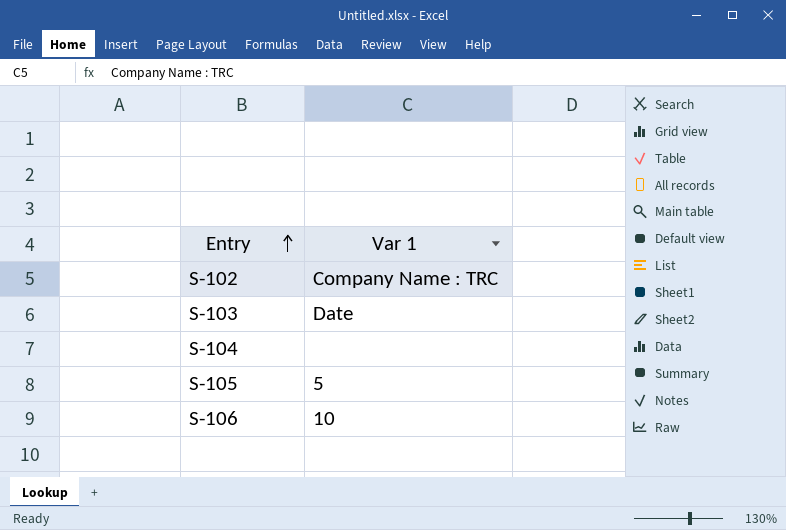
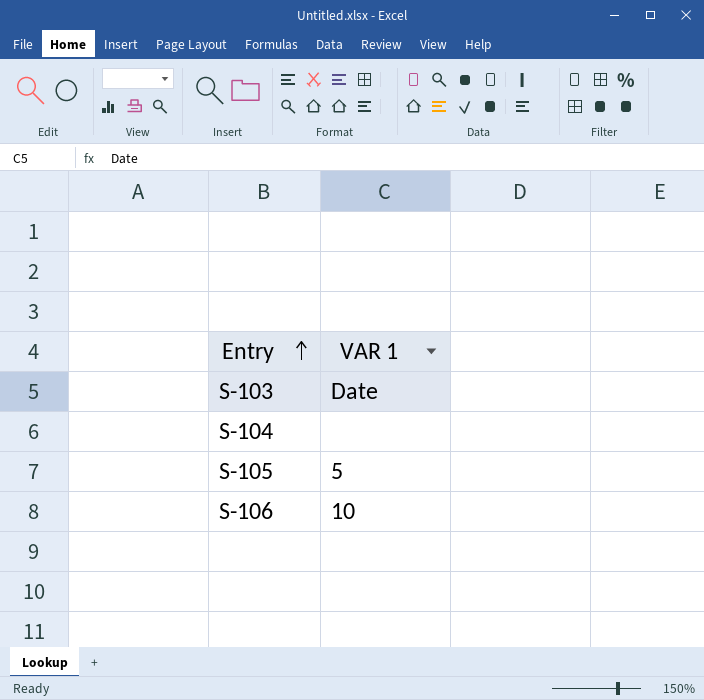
column name: Var 1 -> VAR 1
row S-102: Company Name : TRC -> none

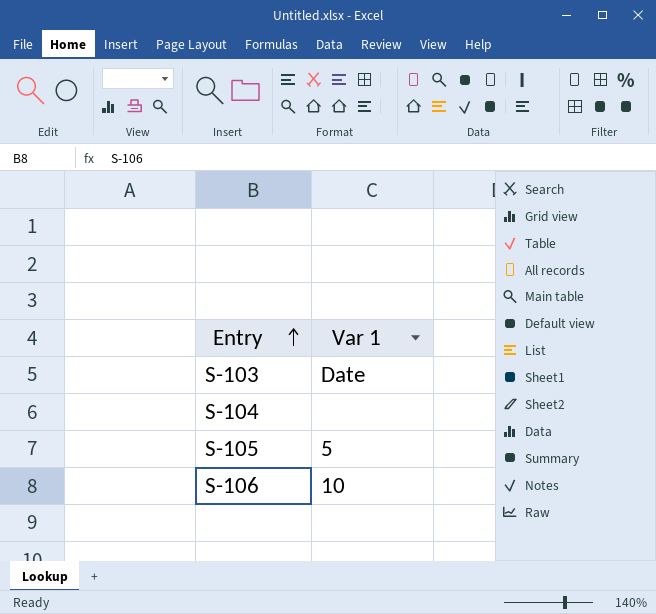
column name: VAR 1 -> Var 1

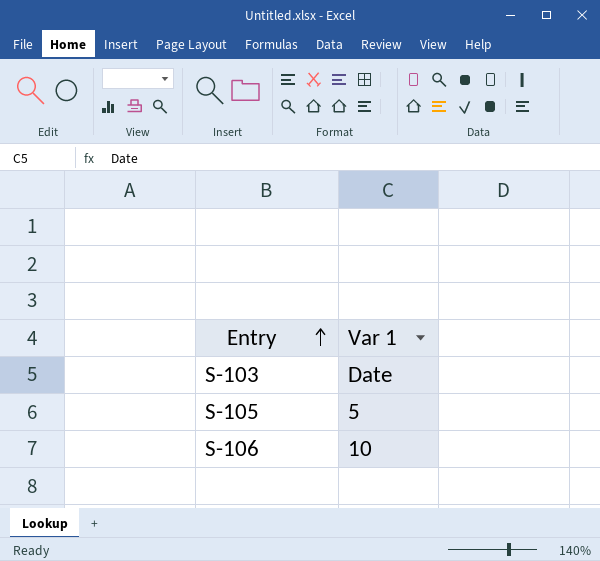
row S-104: none -> none

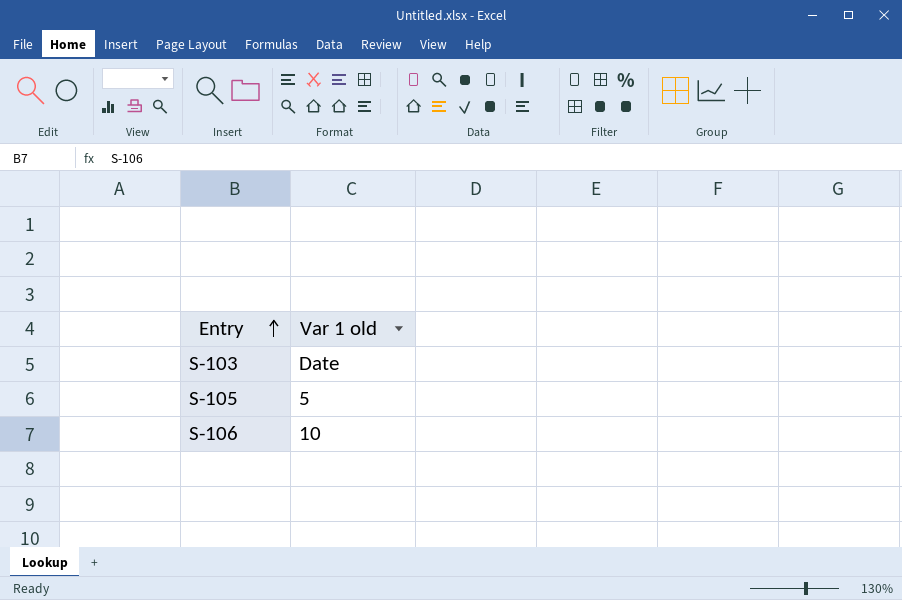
column name: Var 1 -> Var 1 old

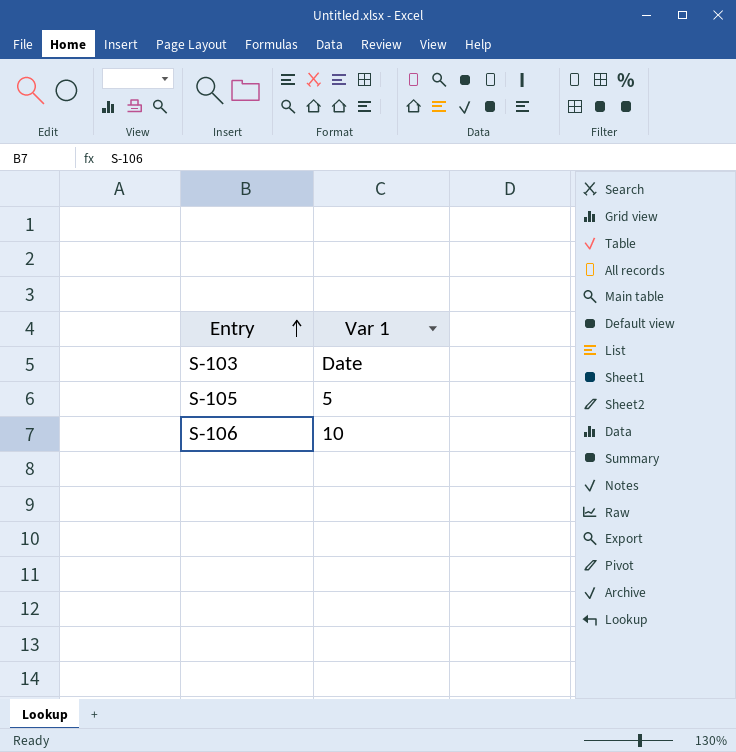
column name: Var 1 old -> Var 1

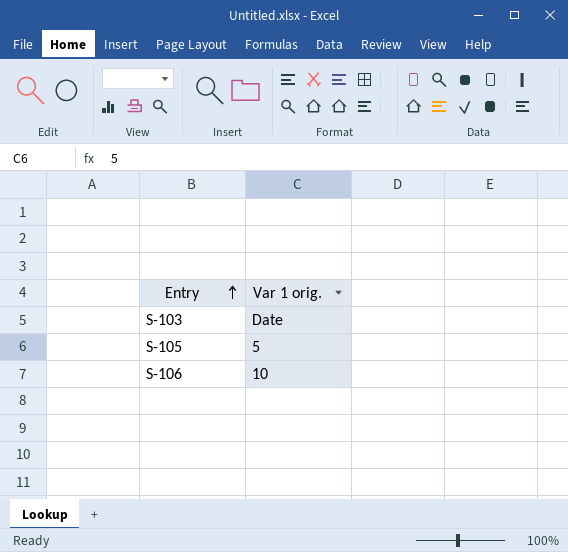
column name: Var 1 -> Var 1 orig.

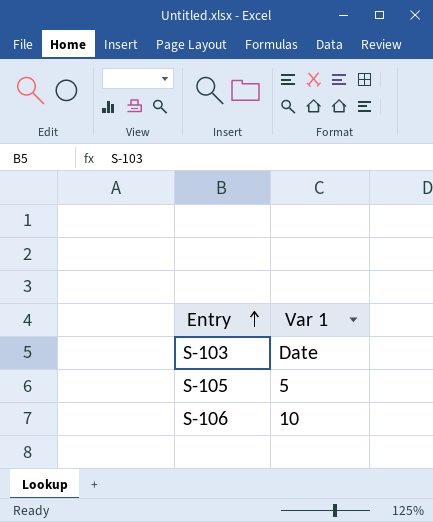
column name: Var 1 orig. -> Var 1

